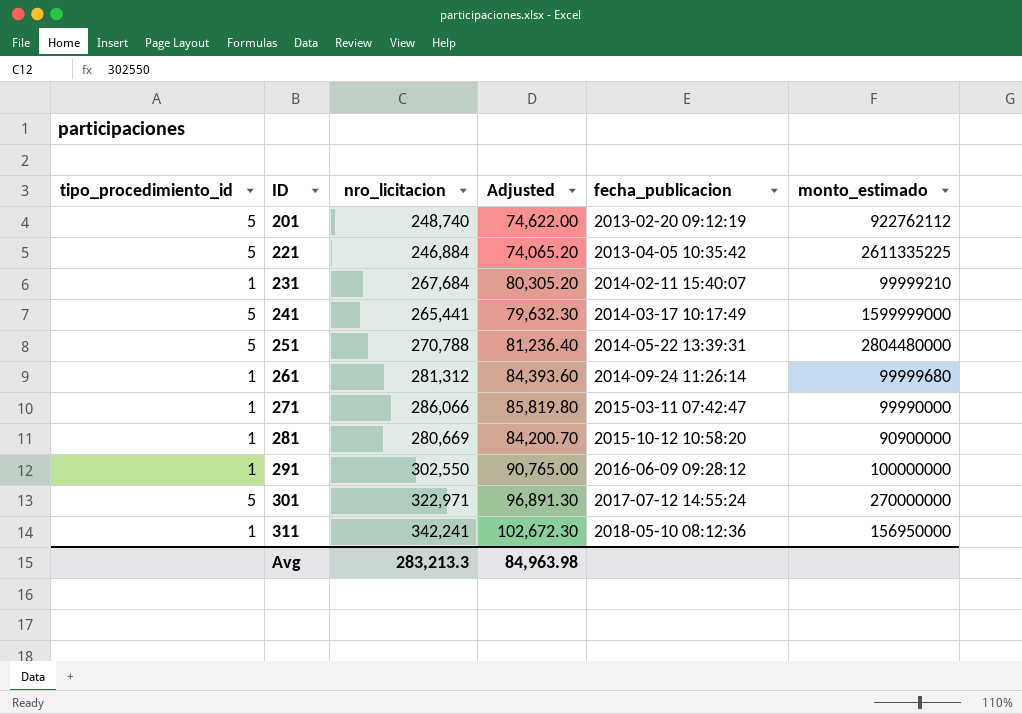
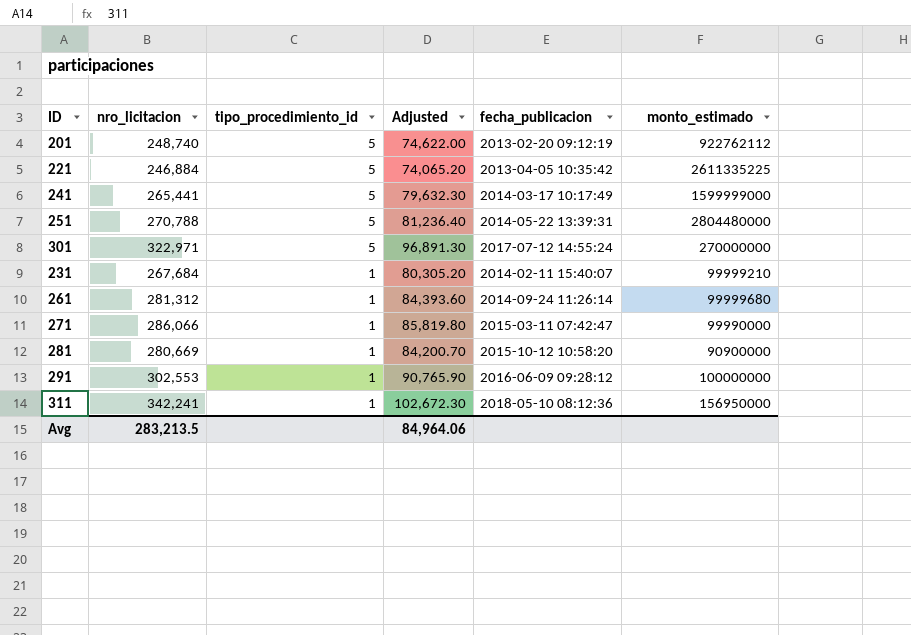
row order: ID ascending -> tipo_procedimiento_id descending
column tipo_procedimiento_id | position: 1 -> 3
291 | nro_licitacion: 302,550 -> 302,553
291 | Adjusted: 90,765.00 -> 90,765.90
Avg | nro_licitacion: 283,213.3 -> 283,213.5
Avg | Adjusted: 84,963.98 -> 84,964.06

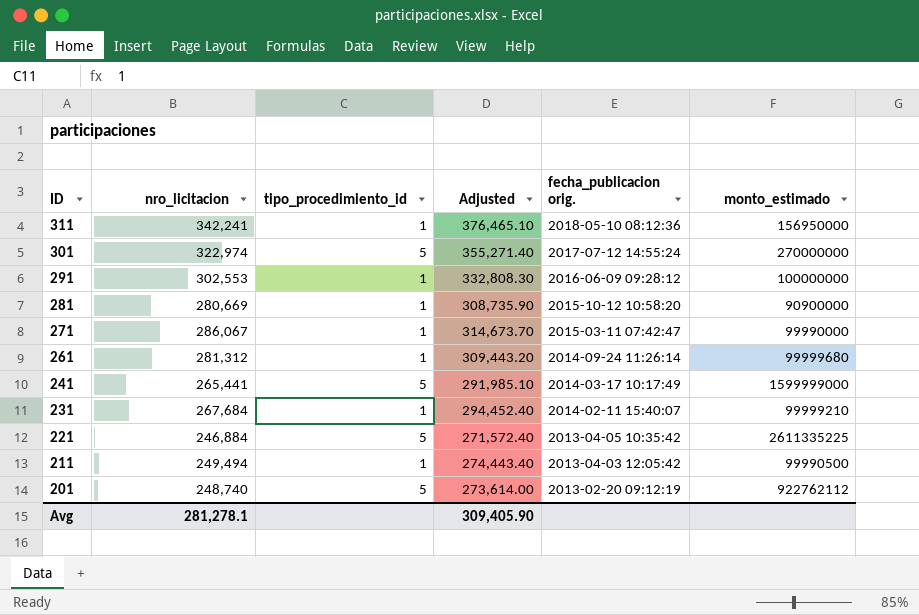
row order: tipo_procedimiento_id descending -> ID descending
column Adjusted | formula: [nro_licitacion] * 0.3 -> [nro_licitacion] * 1.1
column name: fecha_publicacion -> fecha_publicacion orig.
row 251: 270,788 | 5 | 81,236.40 | 2014-05-22 13:39:31 | 2804480000 -> none
301 | nro_licitacion: 322,971 -> 322,974
271 | nro_licitacion: 286,066 -> 286,067
row 211: none -> 249,494 | 1 | 274,443.40 | 2013-04-03 12:05:42 | 99990500
Avg | nro_licitacion: 283,213.5 -> 281,278.1
Avg | Adjusted: 84,964.06 -> 309,405.90

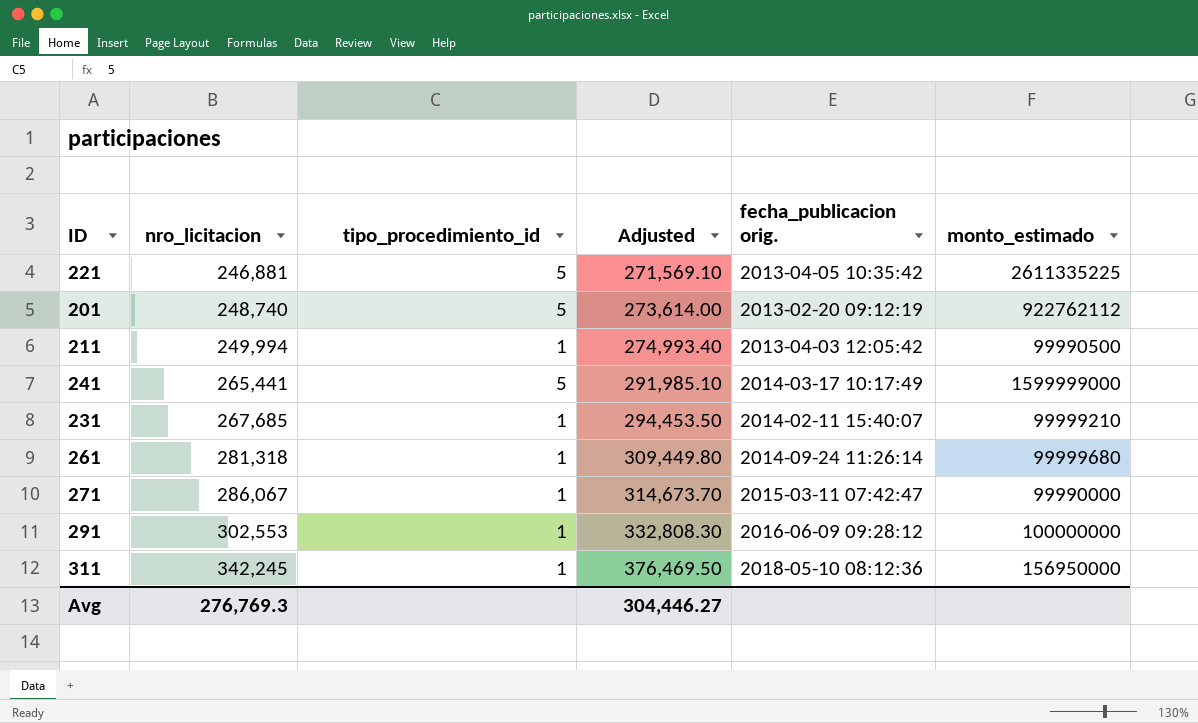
row order: ID descending -> nro_licitacion ascending
row 301: 322,974 | 5 | 355,271.40 | 2017-07-12 14:55:24 | 270000000 -> none
row 281: 280,669 | 1 | 308,735.90 | 2015-10-12 10:58:20 | 90900000 -> none
221 | nro_licitacion: 246,884 -> 246,881
221 | Adjusted: 271,572.40 -> 271,569.10
211 | nro_licitacion: 249,494 -> 249,994
211 | Adjusted: 274,443.40 -> 274,993.40
231 | nro_licitacion: 267,684 -> 267,685
231 | Adjusted: 294,452.40 -> 294,453.50
261 | nro_licitacion: 281,312 -> 281,318
261 | Adjusted: 309,443.20 -> 309,449.80
311 | nro_licitacion: 342,241 -> 342,245
311 | Adjusted: 376,465.10 -> 376,469.50
Avg | nro_licitacion: 281,278.1 -> 276,769.3
Avg | Adjusted: 309,405.90 -> 304,446.27

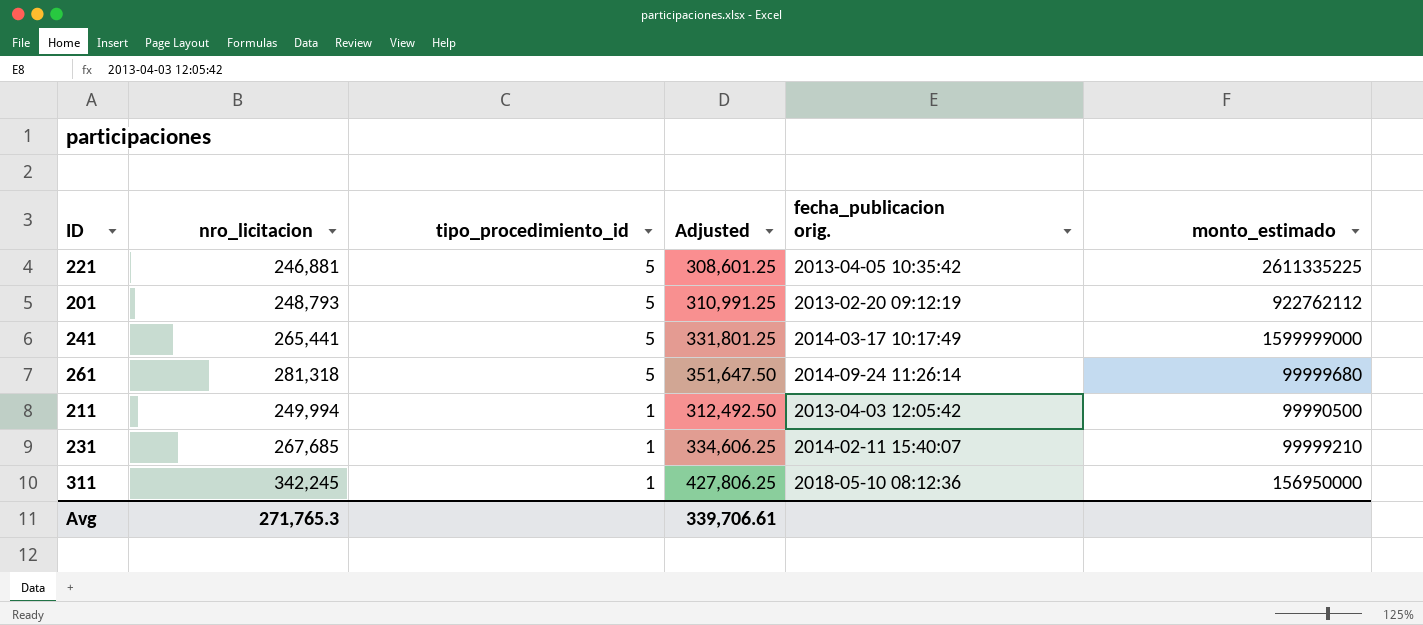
row order: nro_licitacion ascending -> tipo_procedimiento_id descending
column Adjusted | formula: [nro_licitacion] * 1.1 -> [nro_licitacion] * 1.25
row 271: 286,067 | 1 | 314,673.70 | 2015-03-11 07:42:47 | 99990000 -> none
row 291: 302,553 | 1 | 332,808.30 | 2016-06-09 09:28:12 | 100000000 -> none
201 | nro_licitacion: 248,740 -> 248,793
261 | tipo_procedimiento_id: 1 -> 5
Avg | nro_licitacion: 276,769.3 -> 271,765.3
Avg | Adjusted: 304,446.27 -> 339,706.61

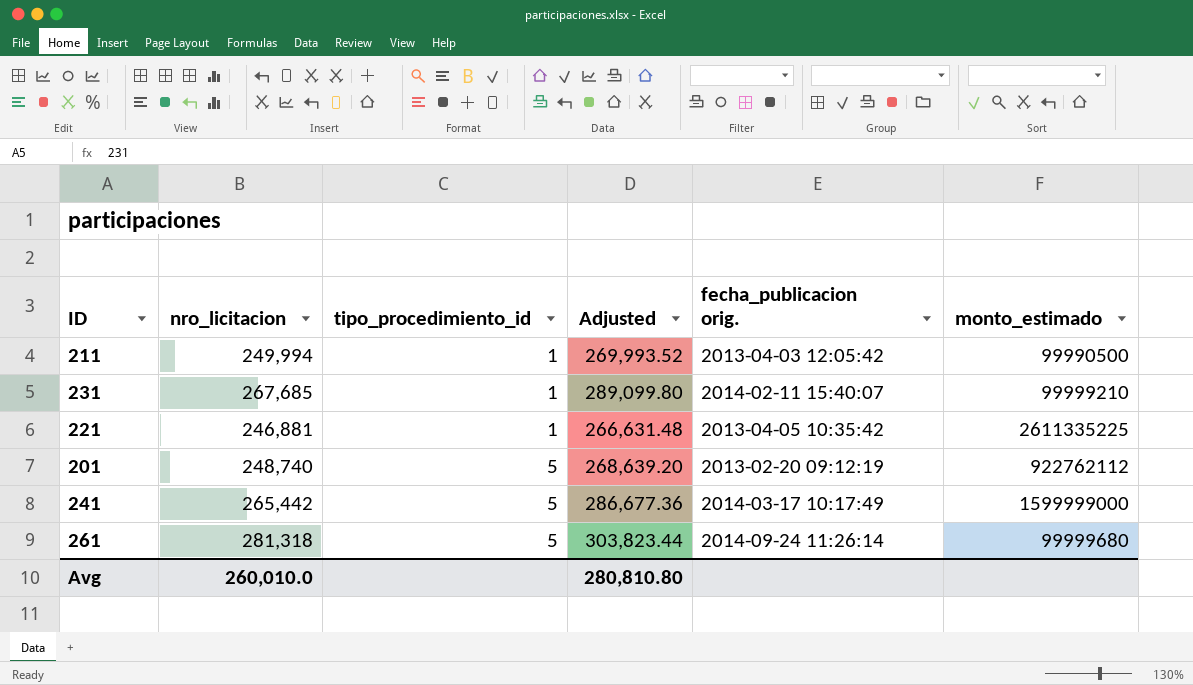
row order: tipo_procedimiento_id descending -> tipo_procedimiento_id ascending
column Adjusted | formula: [nro_licitacion] * 1.25 -> [nro_licitacion] * 1.08
row 311: 342,245 | 1 | 427,806.25 | 2018-05-10 08:12:36 | 156950000 -> none
221 | tipo_procedimiento_id: 5 -> 1
201 | nro_licitacion: 248,793 -> 248,740
241 | nro_licitacion: 265,441 -> 265,442
Avg | nro_licitacion: 271,765.3 -> 260,010.0
Avg | Adjusted: 339,706.61 -> 280,810.80

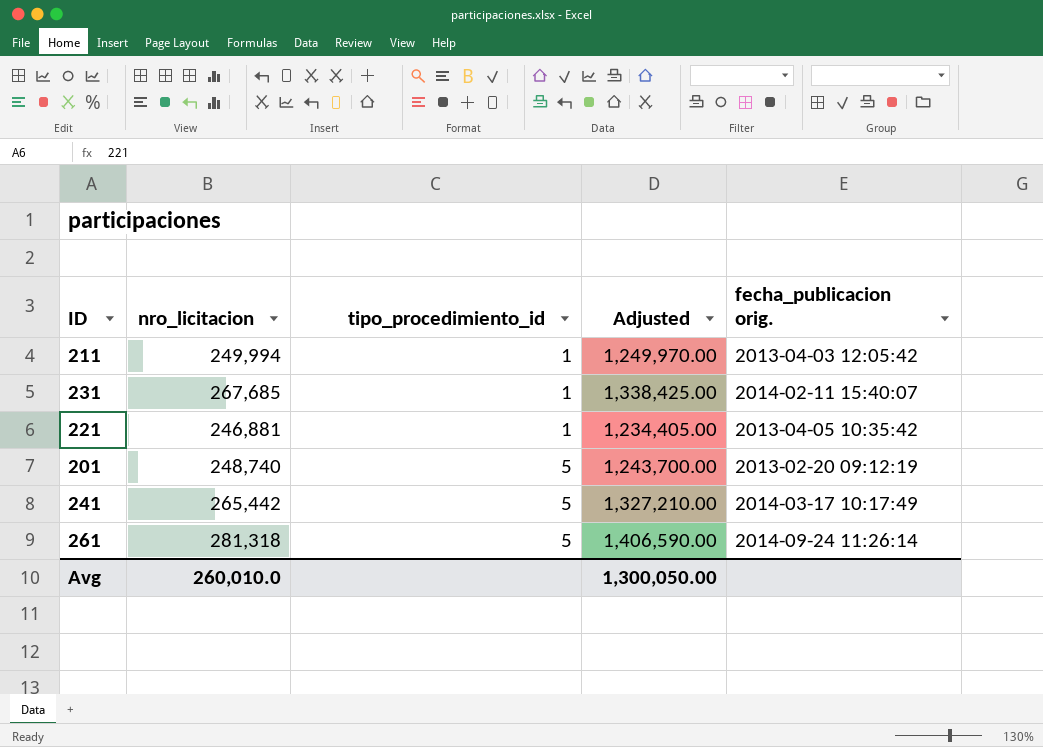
column monto_estimado | position: 6 -> none
column Adjusted | formula: [nro_licitacion] * 1.08 -> [nro_licitacion] * 5
Avg | Adjusted: 280,810.80 -> 1,300,050.00

